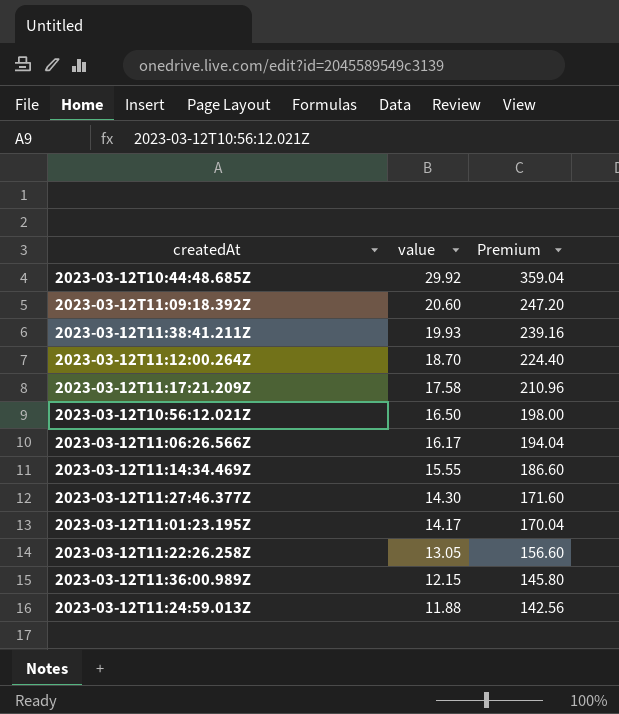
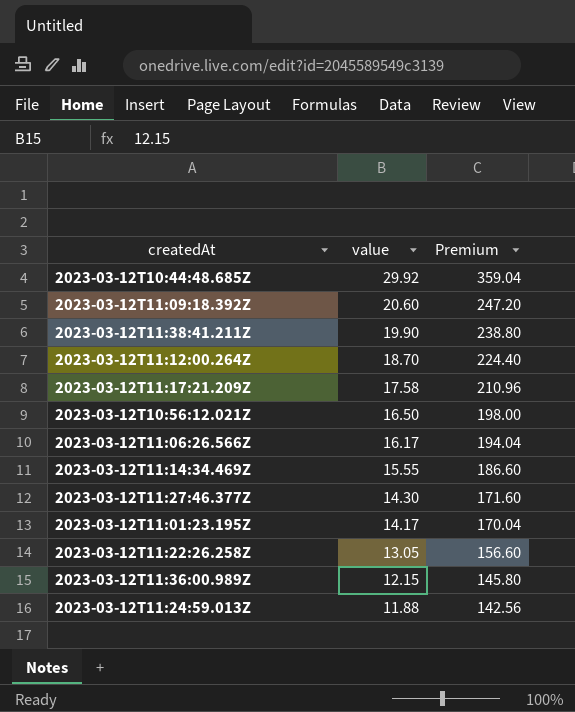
2023-03-12T11:38:41.211Z | value: 19.93 -> 19.90
2023-03-12T11:38:41.211Z | Premium: 239.16 -> 238.80

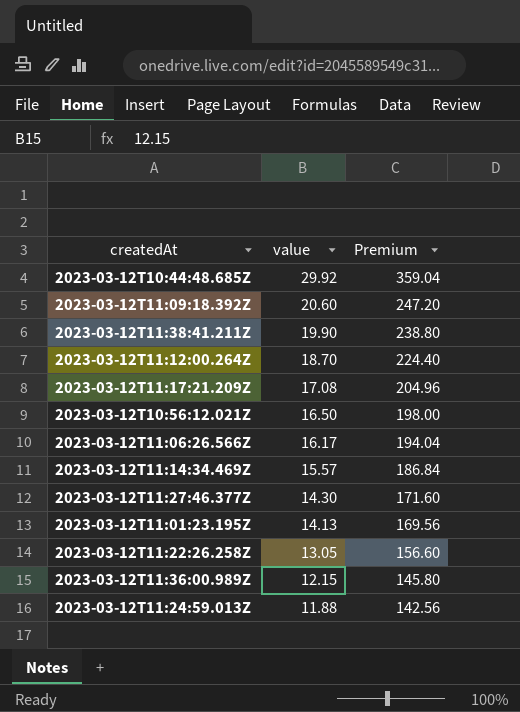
2023-03-12T11:17:21.209Z | value: 17.58 -> 17.08
2023-03-12T11:17:21.209Z | Premium: 210.96 -> 204.96
2023-03-12T11:14:34.469Z | value: 15.55 -> 15.57
2023-03-12T11:14:34.469Z | Premium: 186.60 -> 186.84
2023-03-12T11:01:23.195Z | value: 14.17 -> 14.13
2023-03-12T11:01:23.195Z | Premium: 170.04 -> 169.56

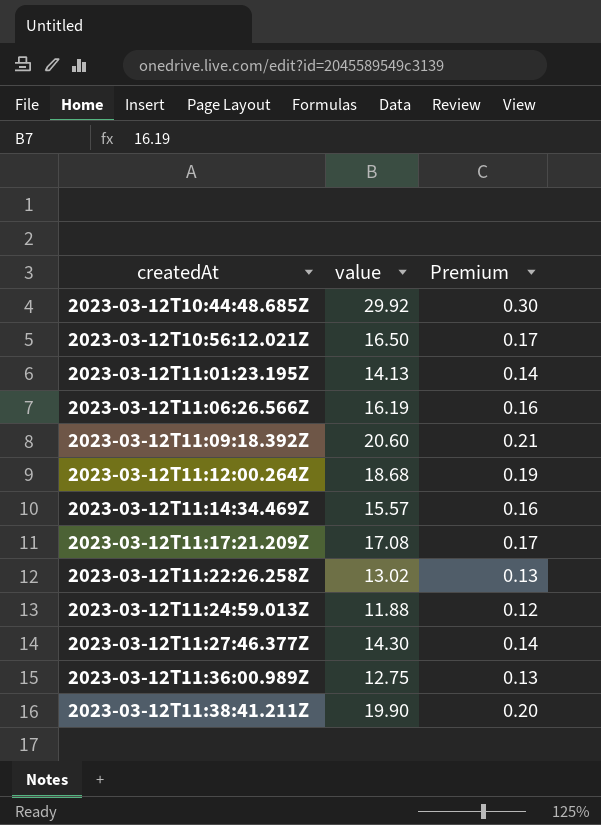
row order: value descending -> createdAt ascending
column Premium | formula: [value] * 12 -> [value] * 0.01
2023-03-12T11:06:26.566Z | value: 16.17 -> 16.19
2023-03-12T11:12:00.264Z | value: 18.70 -> 18.68
2023-03-12T11:22:26.258Z | value: 13.05 -> 13.02
2023-03-12T11:36:00.989Z | value: 12.15 -> 12.75

